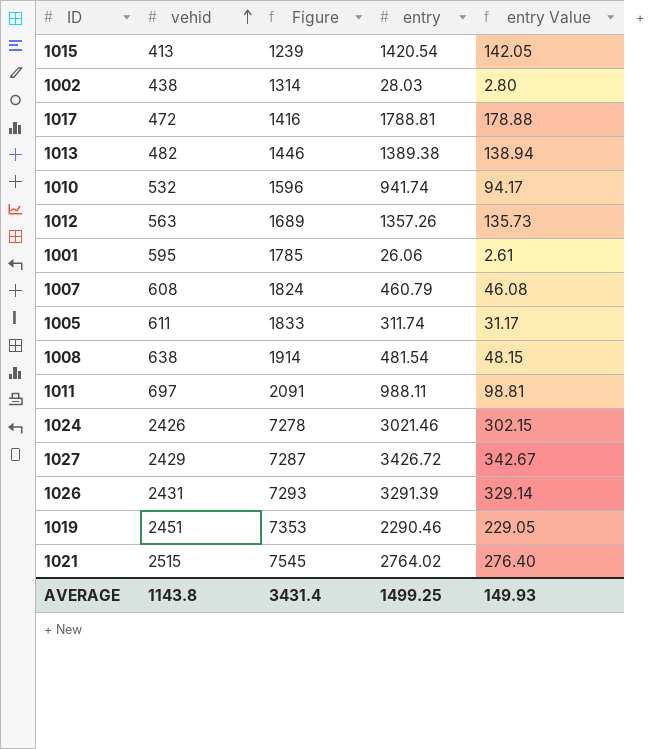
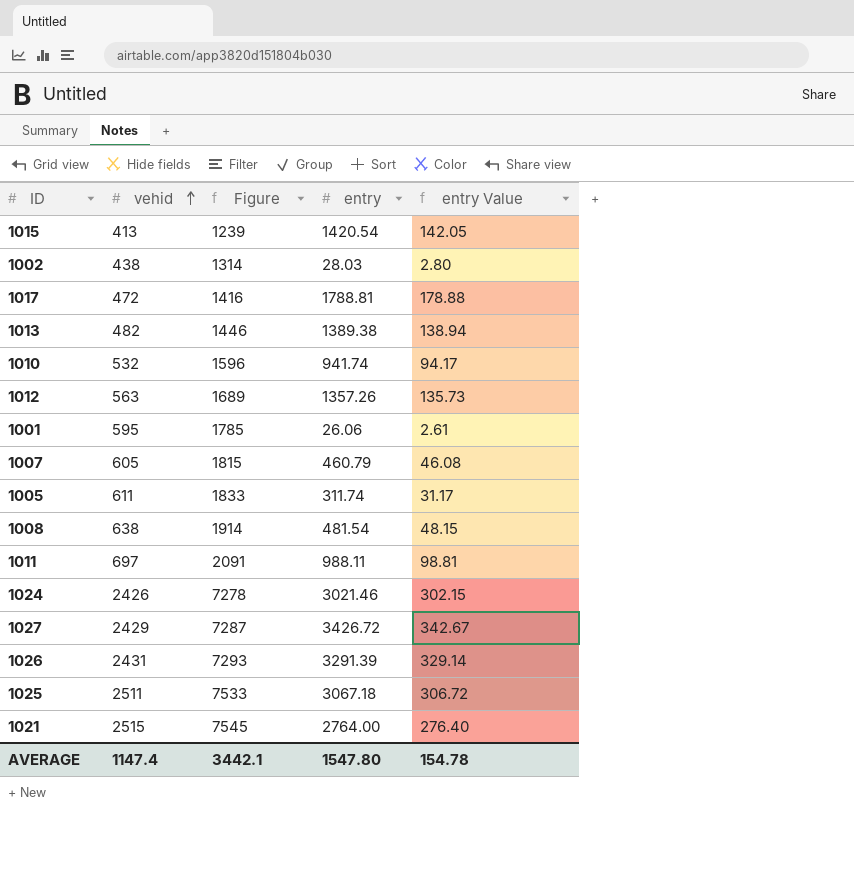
row 1019: 2451 | 7353 | 2290.46 | 229.05 -> none
1007 | vehid: 608 -> 605
1007 | Figure: 1824 -> 1815
row 1025: none -> 2511 | 7533 | 3067.18 | 306.72
1021 | entry: 2764.02 -> 2764.00
AVERAGE | vehid: 1143.8 -> 1147.4
AVERAGE | Figure: 3431.4 -> 3442.1
AVERAGE | entry: 1499.25 -> 1547.80
AVERAGE | entry Value: 149.93 -> 154.78

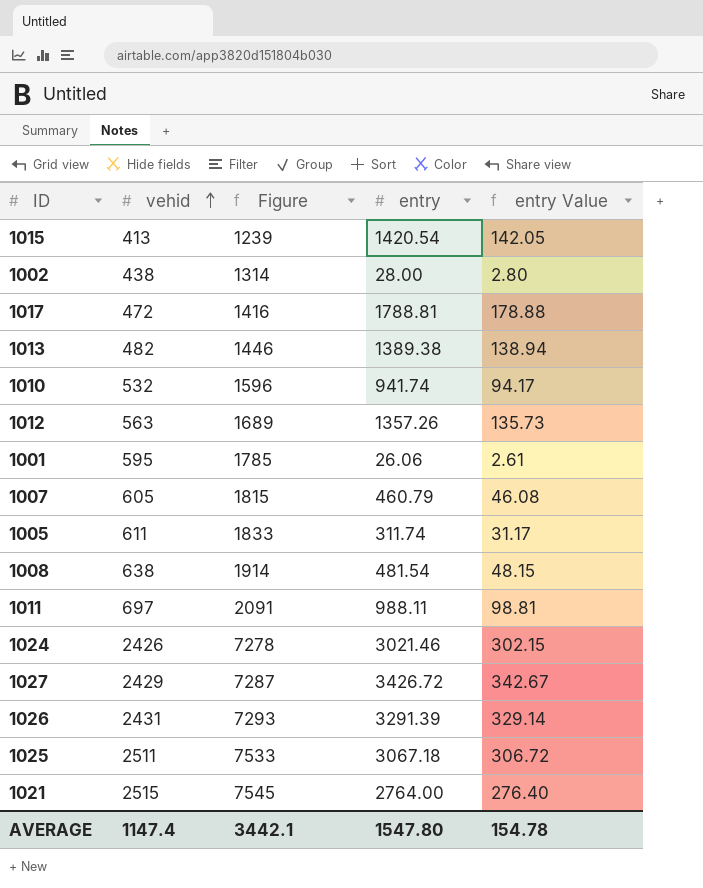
1002 | entry: 28.03 -> 28.00

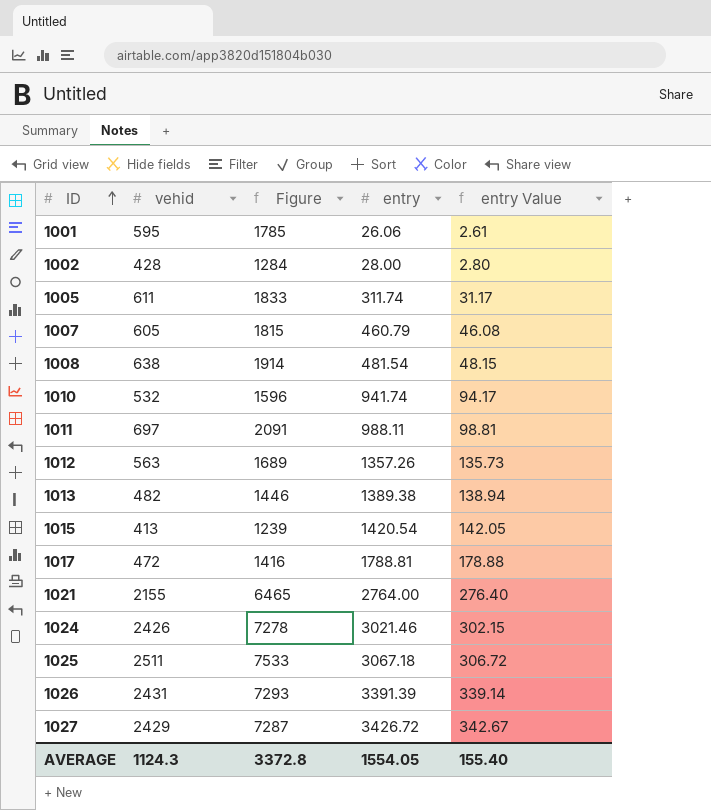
row order: vehid ascending -> ID ascending
1002 | vehid: 438 -> 428
1002 | Figure: 1314 -> 1284
1021 | vehid: 2515 -> 2155
1021 | Figure: 7545 -> 6465
1026 | entry: 3291.39 -> 3391.39
1026 | entry Value: 329.14 -> 339.14
AVERAGE | vehid: 1147.4 -> 1124.3
AVERAGE | Figure: 3442.1 -> 3372.8
AVERAGE | entry: 1547.80 -> 1554.05
AVERAGE | entry Value: 154.78 -> 155.40

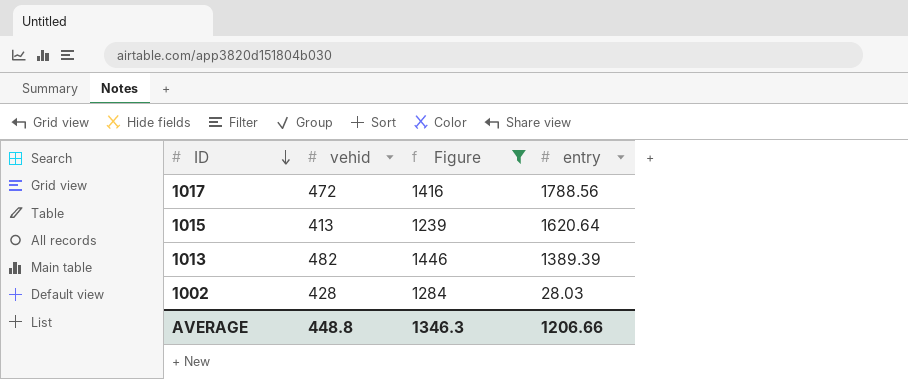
filter: none -> Figure <= 1446
row order: ID ascending -> ID descending
column entry Value | formula: [entry] * 0.1 -> none
1017 | entry: 1788.81 -> 1788.56
1015 | entry: 1420.54 -> 1620.64
1013 | entry: 1389.38 -> 1389.39
1002 | entry: 28.00 -> 28.03
AVERAGE | vehid: 1124.3 -> 448.8
AVERAGE | Figure: 3372.8 -> 1346.3
AVERAGE | entry: 1554.05 -> 1206.66

